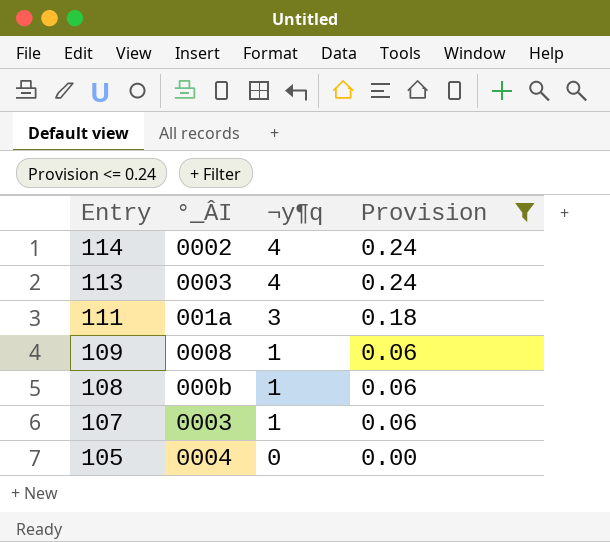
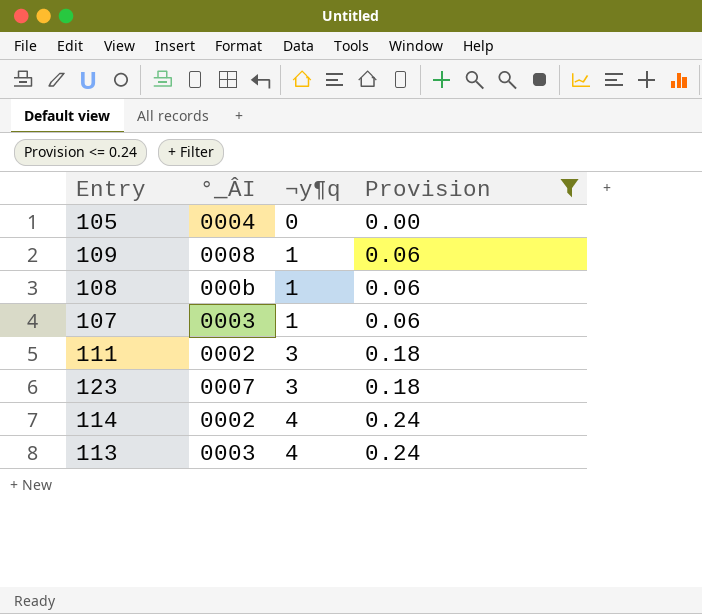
row order: Entry descending -> ¬y¶q ascending
111 | °_ÂI: 001a -> 0002
row 123: none -> 0007 | 3 | 0.18

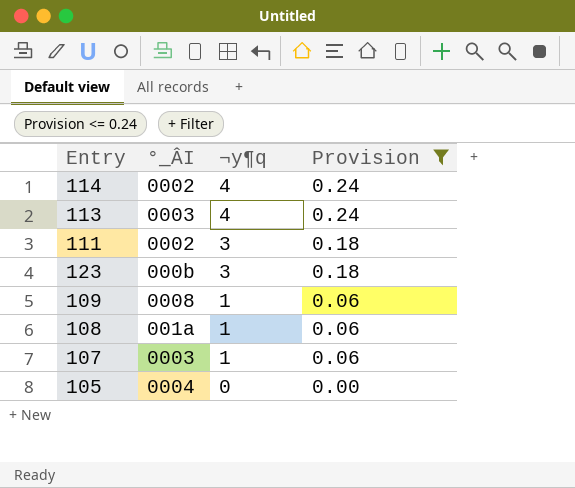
row order: ¬y¶q ascending -> ¬y¶q descending
123 | °_ÂI: 0007 -> 000b
108 | °_ÂI: 000b -> 001a

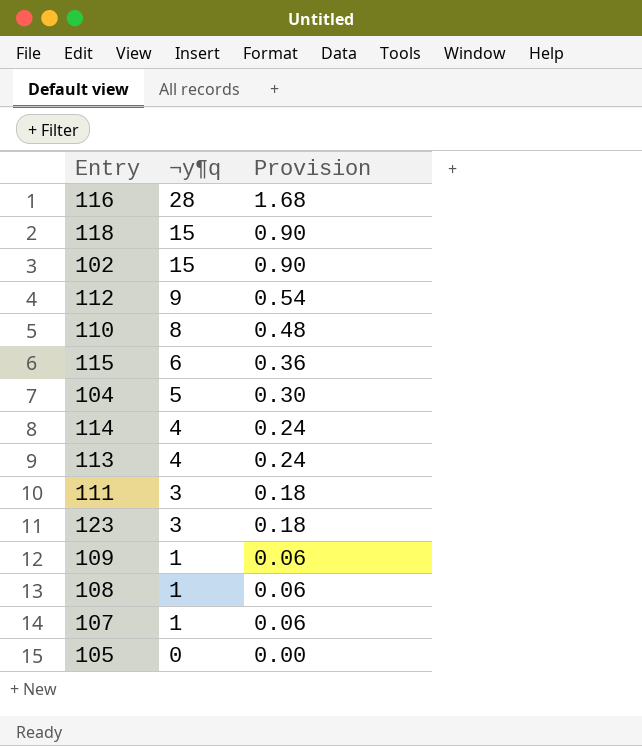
filter: Provision <= 0.24 -> none
column °_ÂI | position: 2 -> none

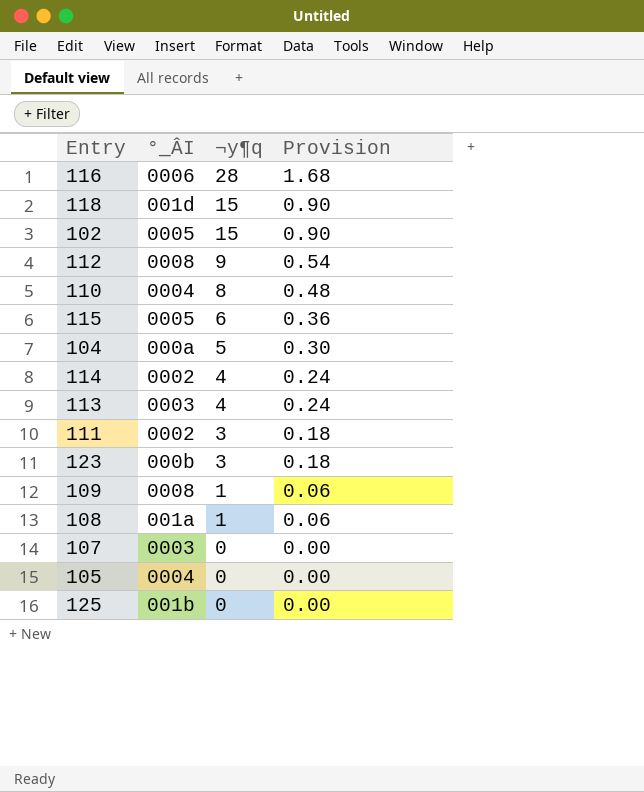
column °_ÂI | position: none -> 2
107 | ¬y¶q: 1 -> 0
107 | Provision: 0.06 -> 0.00
row 125: none -> 001b | 0 | 0.00

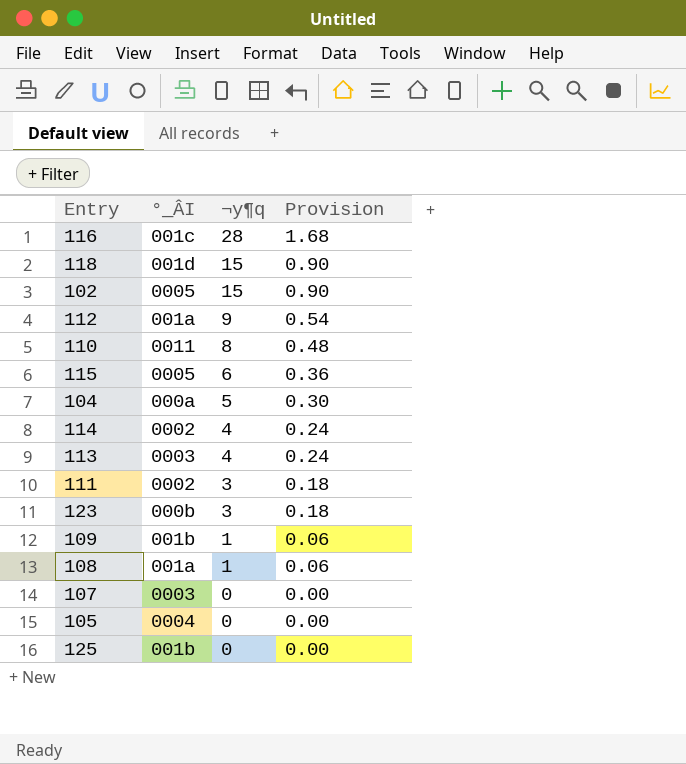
116 | °_ÂI: 0006 -> 001c
112 | °_ÂI: 0008 -> 001a
110 | °_ÂI: 0004 -> 0011
109 | °_ÂI: 0008 -> 001b

